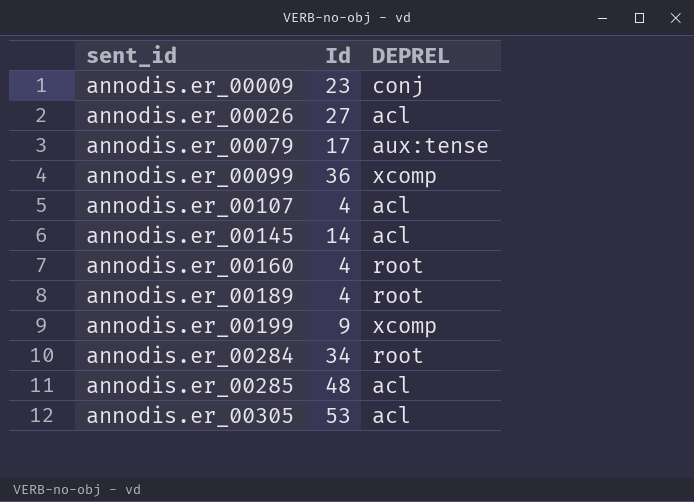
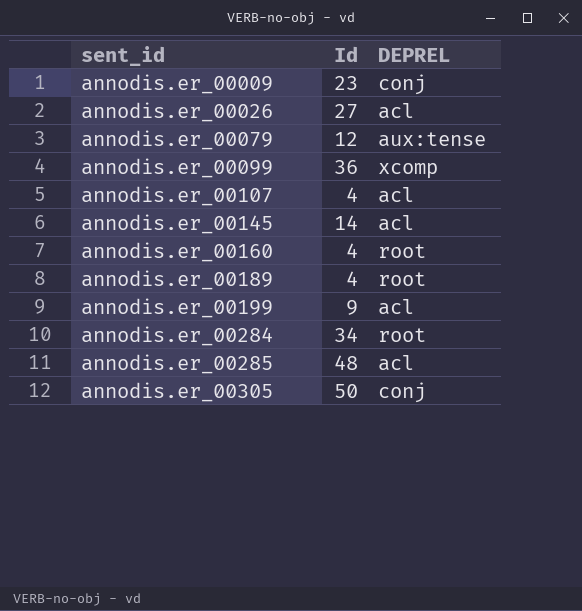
annodis.er_00079 | Id: 17 -> 12
annodis.er_00199 | DEPREL: xcomp -> acl
annodis.er_00305 | Id: 53 -> 50
annodis.er_00305 | DEPREL: acl -> conj

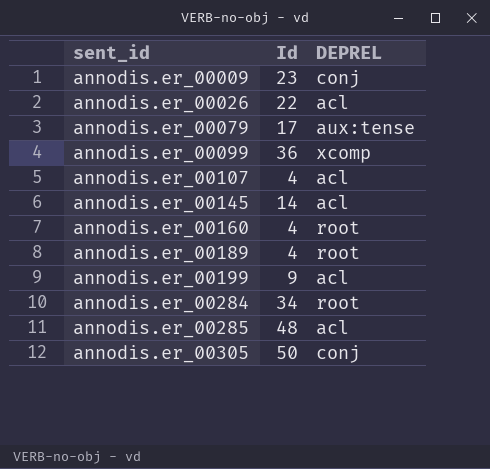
annodis.er_00026 | Id: 27 -> 22
annodis.er_00079 | Id: 12 -> 17

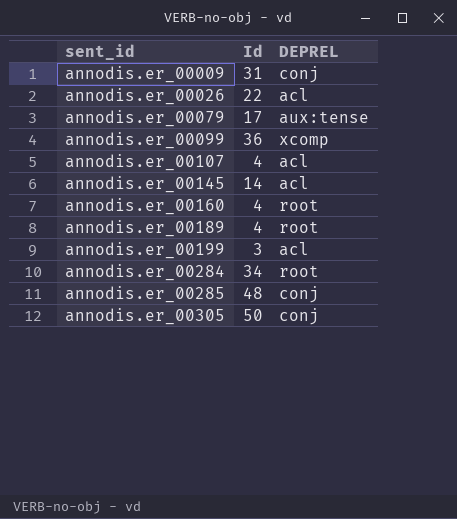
annodis.er_00009 | Id: 23 -> 31
annodis.er_00199 | Id: 9 -> 3
annodis.er_00285 | DEPREL: acl -> conj

